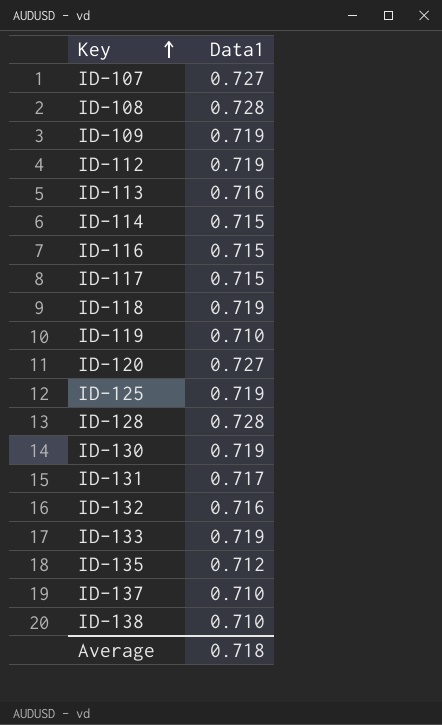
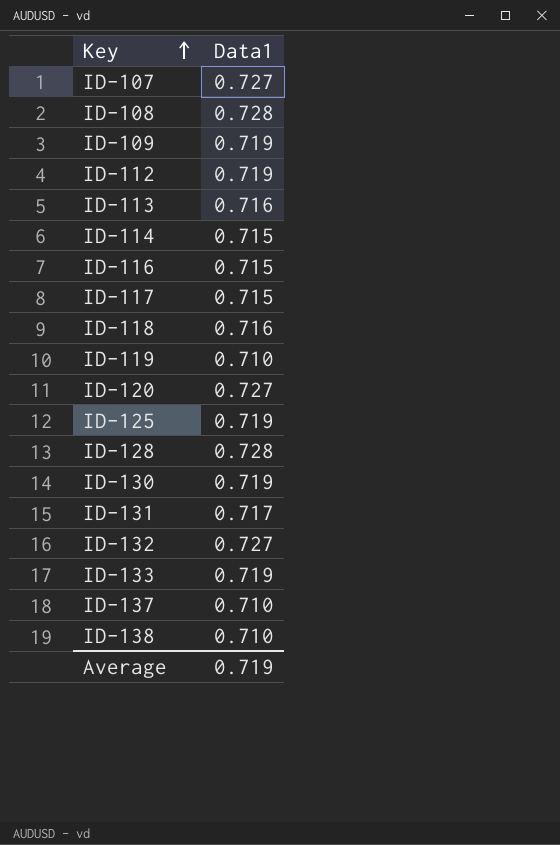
row ID-135: 0.712 -> none
ID-118 | Data1: 0.719 -> 0.716
ID-132 | Data1: 0.716 -> 0.727
Average | Data1: 0.718 -> 0.719

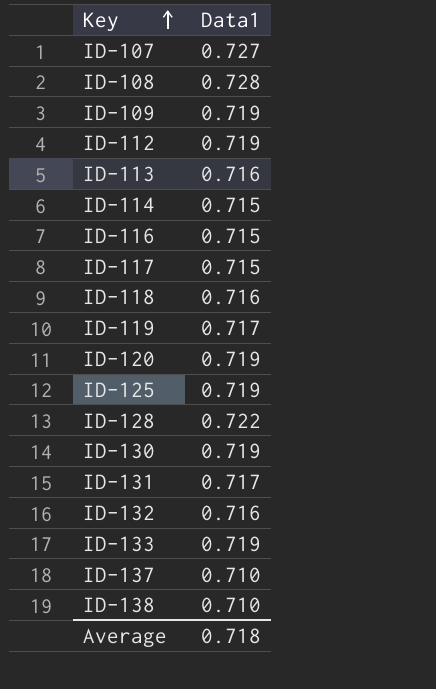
ID-119 | Data1: 0.710 -> 0.717
ID-120 | Data1: 0.727 -> 0.719
ID-128 | Data1: 0.728 -> 0.722
ID-132 | Data1: 0.727 -> 0.716
Average | Data1: 0.719 -> 0.718

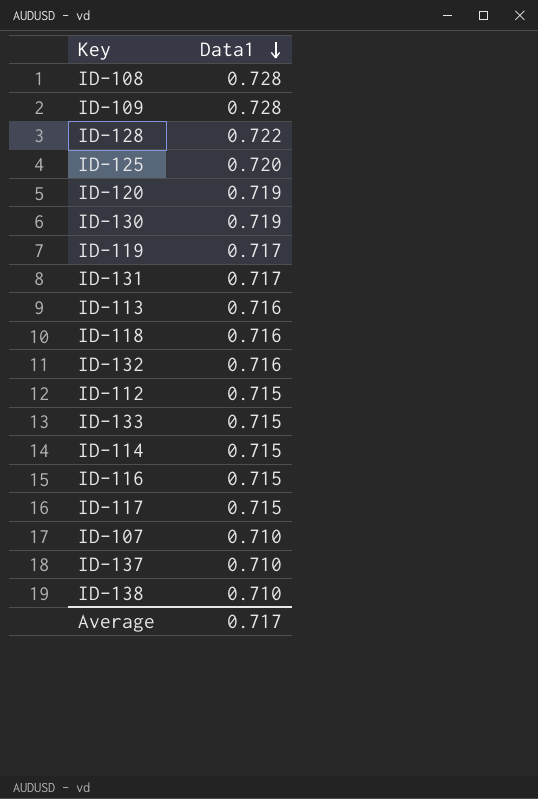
row order: Key ascending -> Data1 descending
ID-109 | Data1: 0.719 -> 0.728
ID-125 | Data1: 0.719 -> 0.720
ID-112 | Data1: 0.719 -> 0.715
ID-133 | Data1: 0.719 -> 0.715
ID-107 | Data1: 0.727 -> 0.710
Average | Data1: 0.718 -> 0.717

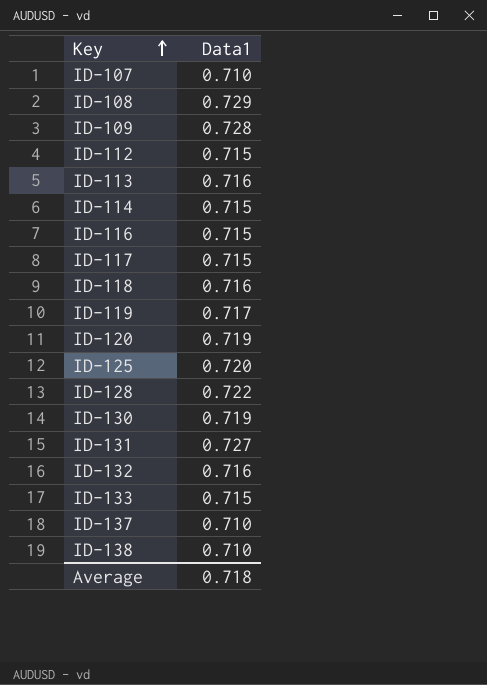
row order: Data1 descending -> Key ascending
ID-108 | Data1: 0.728 -> 0.729
ID-131 | Data1: 0.717 -> 0.727
Average | Data1: 0.717 -> 0.718

